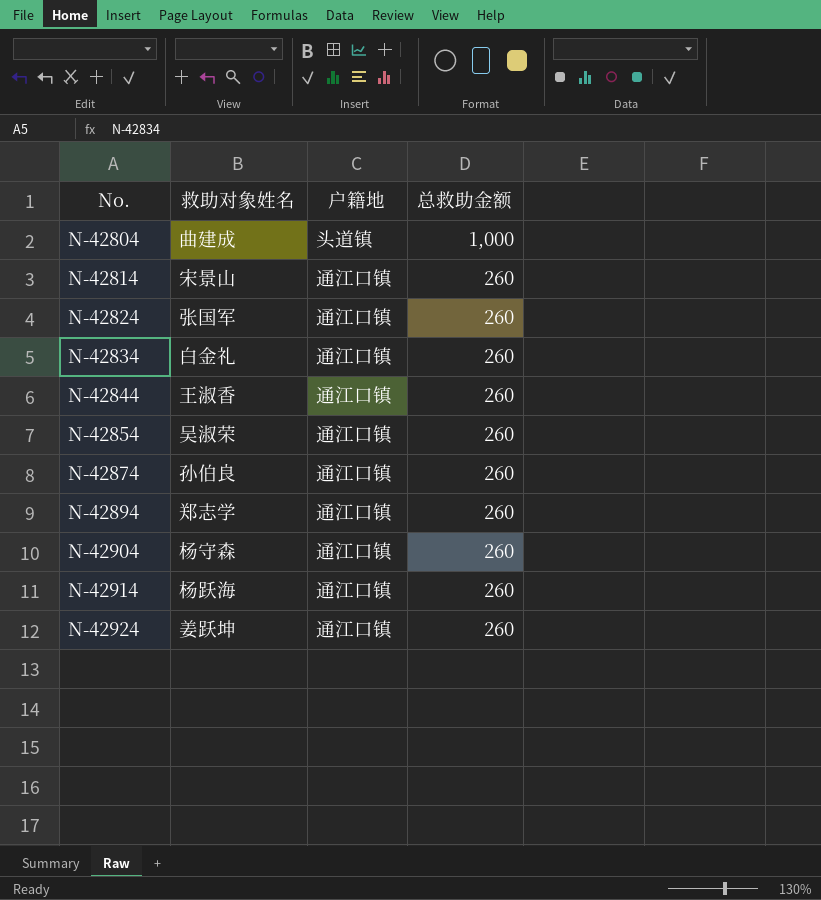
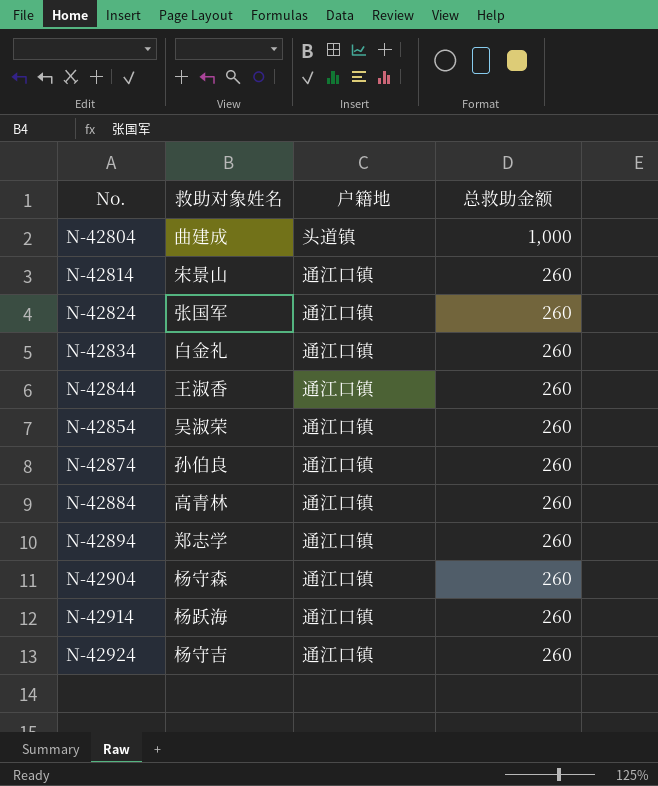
row N-42884: none -> 高青林 | 通江口镇 | 260
N-42924 | 救助对象姓名: 姜跃坤 -> 杨守吉

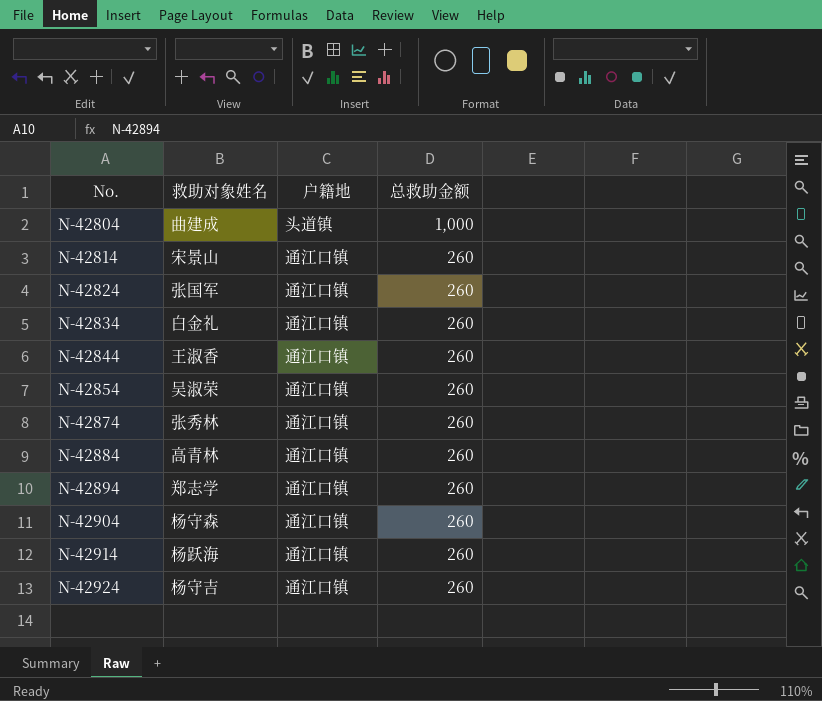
N-42874 | 救助对象姓名: 孙伯良 -> 张秀林

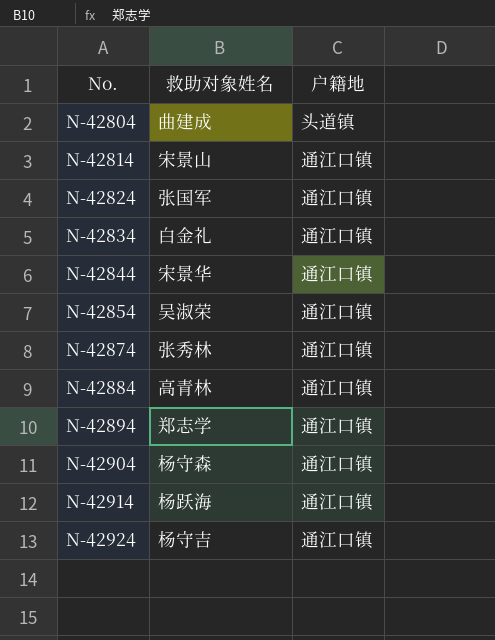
column 总救助金额 | position: 4 -> none
N-42844 | 救助对象姓名: 王淑香 -> 宋景华

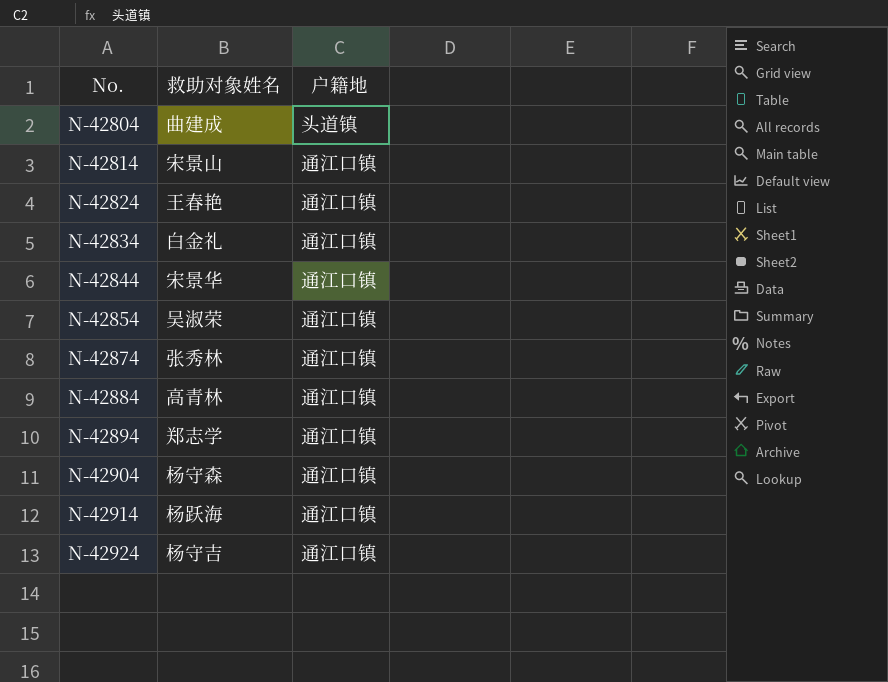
N-42824 | 救助对象姓名: 张国军 -> 王春艳

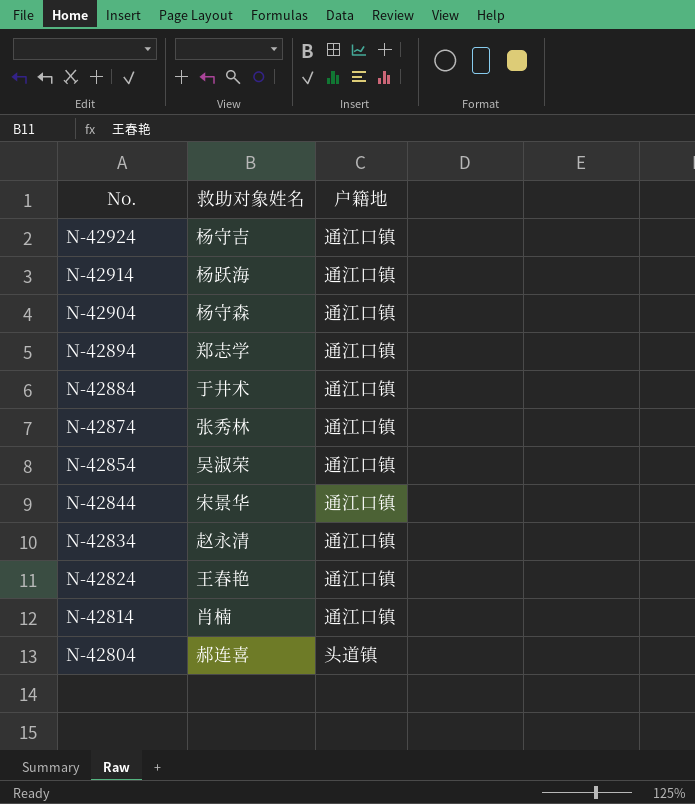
row order: No. ascending -> No. descending
N-42884 | 救助对象姓名: 高青林 -> 于井术
N-42834 | 救助对象姓名: 白金礼 -> 赵永清
N-42814 | 救助对象姓名: 宋景山 -> 肖楠
N-42804 | 救助对象姓名: 曲建成 -> 郝连喜

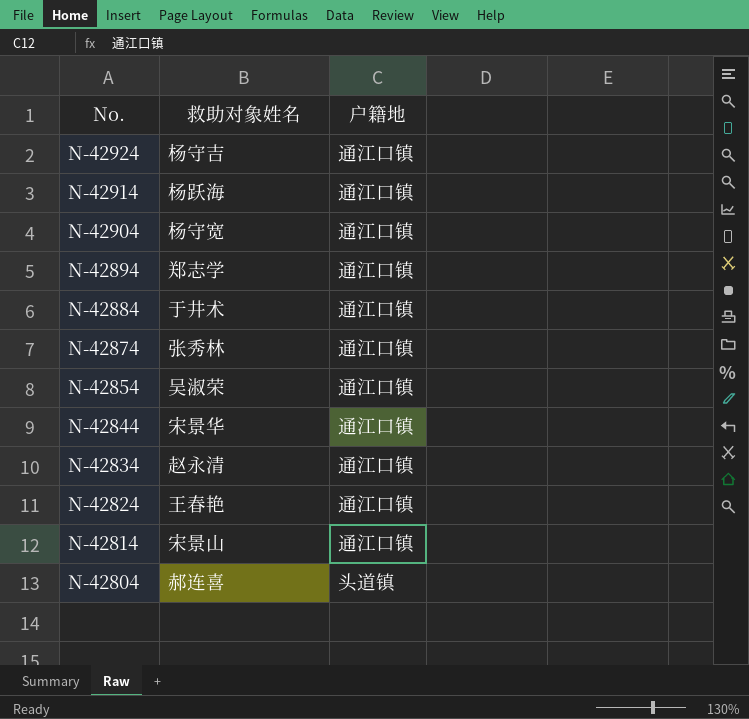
N-42904 | 救助对象姓名: 杨守森 -> 杨守宽
N-42814 | 救助对象姓名: 肖楠 -> 宋景山

